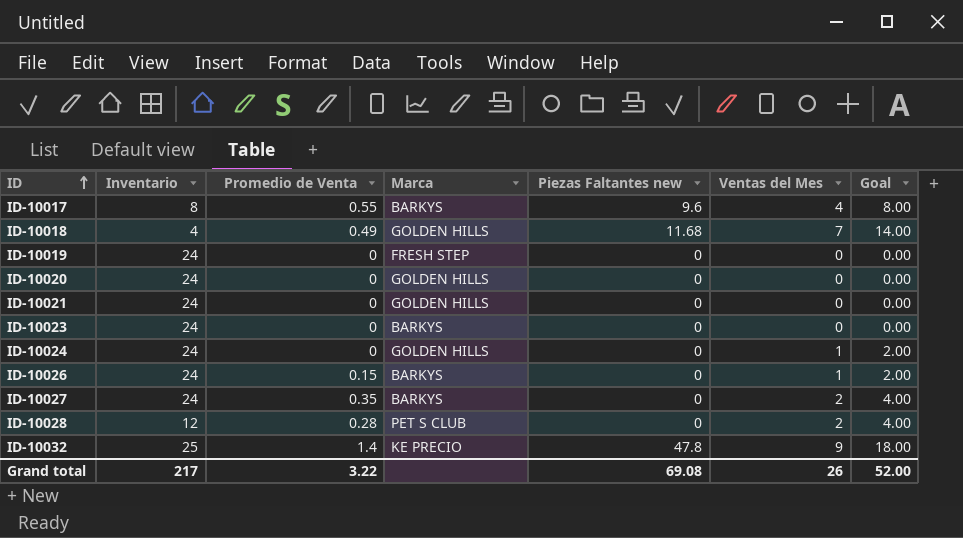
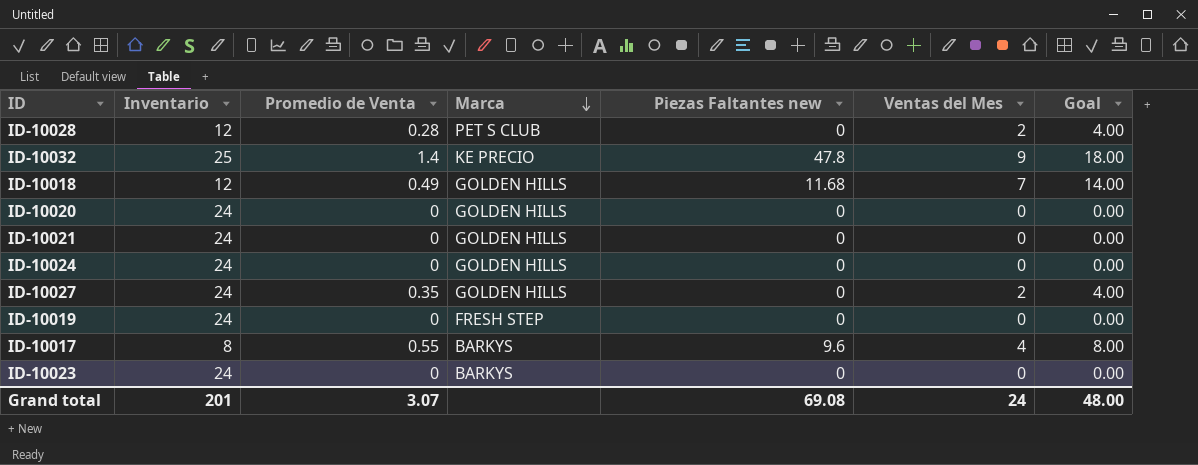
row order: ID ascending -> Marca descending
row ID-10026: 24 | 0.15 | BARKYS | 0 | 1 | 2.00 -> none
ID-10018 | Inventario: 4 -> 12
ID-10024 | Ventas del Mes: 1 -> 0
ID-10024 | Goal: 2.00 -> 0.00
ID-10027 | Marca: BARKYS -> GOLDEN HILLS
Grand total | Inventario: 217 -> 201
Grand total | Promedio de Venta: 3.22 -> 3.07
Grand total | Ventas del Mes: 26 -> 24
Grand total | Goal: 52.00 -> 48.00

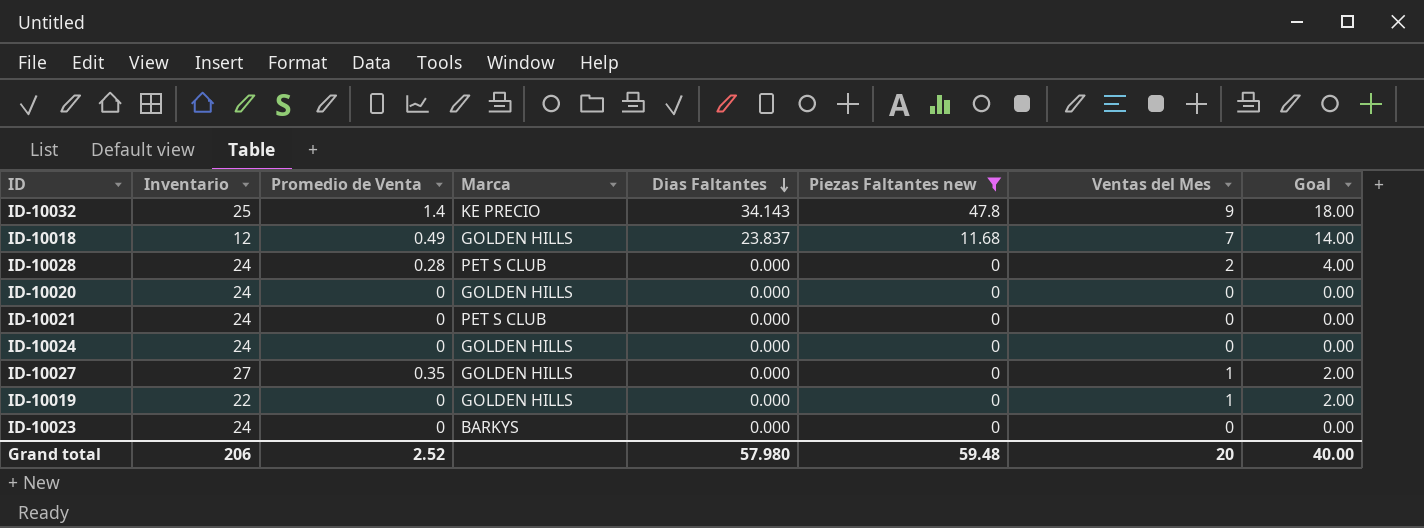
filter: none -> Piezas Faltantes new != 9.6
row order: Marca descending -> Dias Faltantes descending
column Dias Faltantes | position: none -> 5
ID-10028 | Inventario: 12 -> 24
ID-10021 | Marca: GOLDEN HILLS -> PET S CLUB
ID-10027 | Inventario: 24 -> 27
ID-10027 | Ventas del Mes: 2 -> 1
ID-10027 | Goal: 4.00 -> 2.00
ID-10019 | Inventario: 24 -> 22
ID-10019 | Marca: FRESH STEP -> GOLDEN HILLS
ID-10019 | Ventas del Mes: 0 -> 1
ID-10019 | Goal: 0.00 -> 2.00
Grand total | Inventario: 201 -> 206
Grand total | Promedio de Venta: 3.07 -> 2.52
Grand total | Piezas Faltantes new: 69.08 -> 59.48
Grand total | Ventas del Mes: 24 -> 20
Grand total | Goal: 48.00 -> 40.00

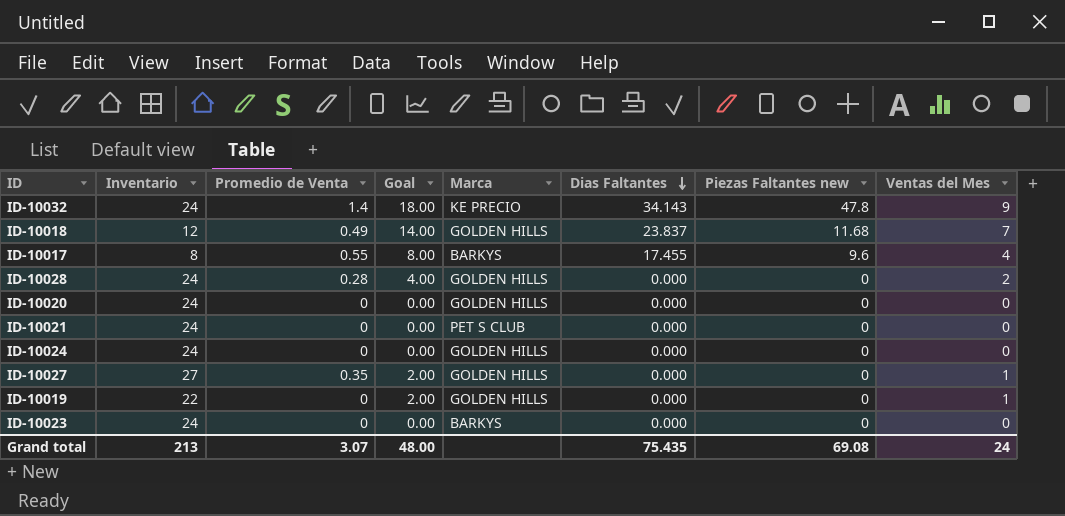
filter: Piezas Faltantes new != 9.6 -> none
column Goal | position: 8 -> 4
ID-10032 | Inventario: 25 -> 24
ID-10028 | Marca: PET S CLUB -> GOLDEN HILLS
Grand total | Inventario: 206 -> 213
Grand total | Promedio de Venta: 2.52 -> 3.07
Grand total | Goal: 40.00 -> 48.00
Grand total | Dias Faltantes: 57.980 -> 75.435
Grand total | Piezas Faltantes new: 59.48 -> 69.08
Grand total | Ventas del Mes: 20 -> 24

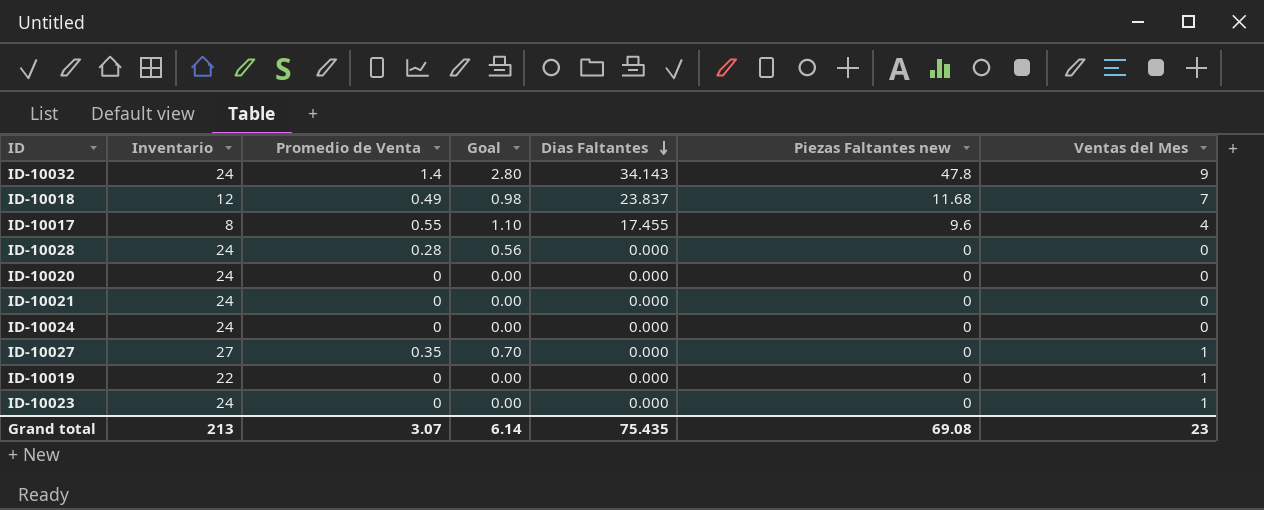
column Marca | position: 5 -> none
column Goal | formula: [Ventas del Mes] * 2 -> [Promedio de Venta] * 2
ID-10028 | Ventas del Mes: 2 -> 0
ID-10023 | Ventas del Mes: 0 -> 1
Grand total | Goal: 48.00 -> 6.14
Grand total | Ventas del Mes: 24 -> 23

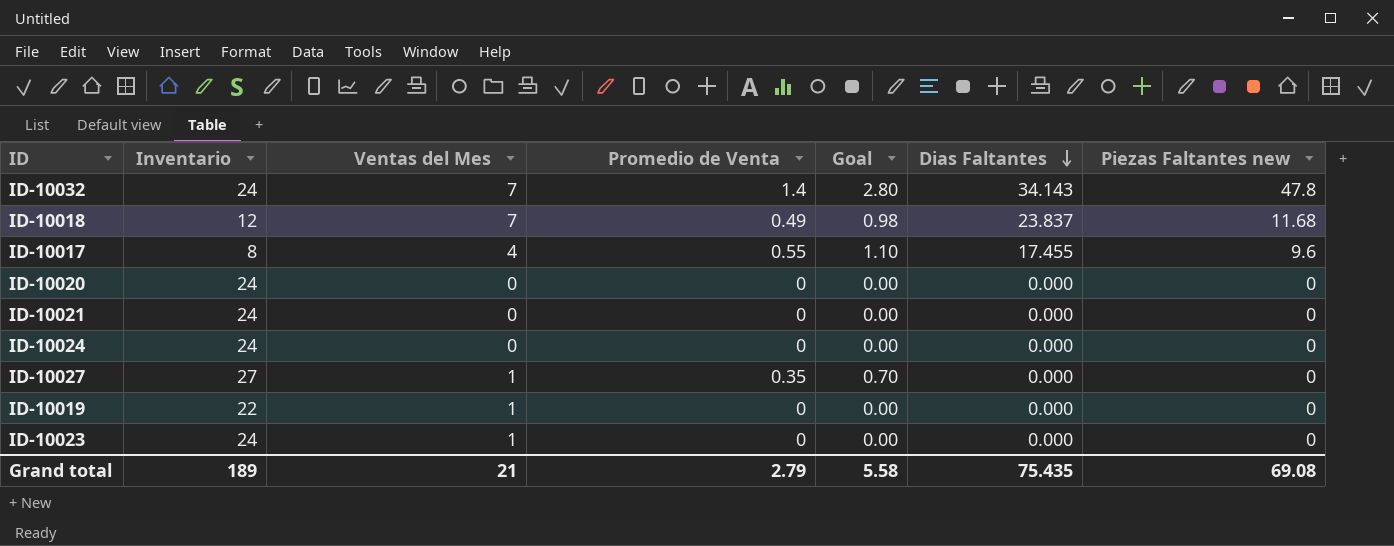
column Ventas del Mes | position: 7 -> 3
row ID-10028: 24 | 0.28 | 0.56 | 0.000 | 0 | 0 -> none
ID-10032 | Ventas del Mes: 9 -> 7
Grand total | Inventario: 213 -> 189
Grand total | Ventas del Mes: 23 -> 21
Grand total | Promedio de Venta: 3.07 -> 2.79
Grand total | Goal: 6.14 -> 5.58

